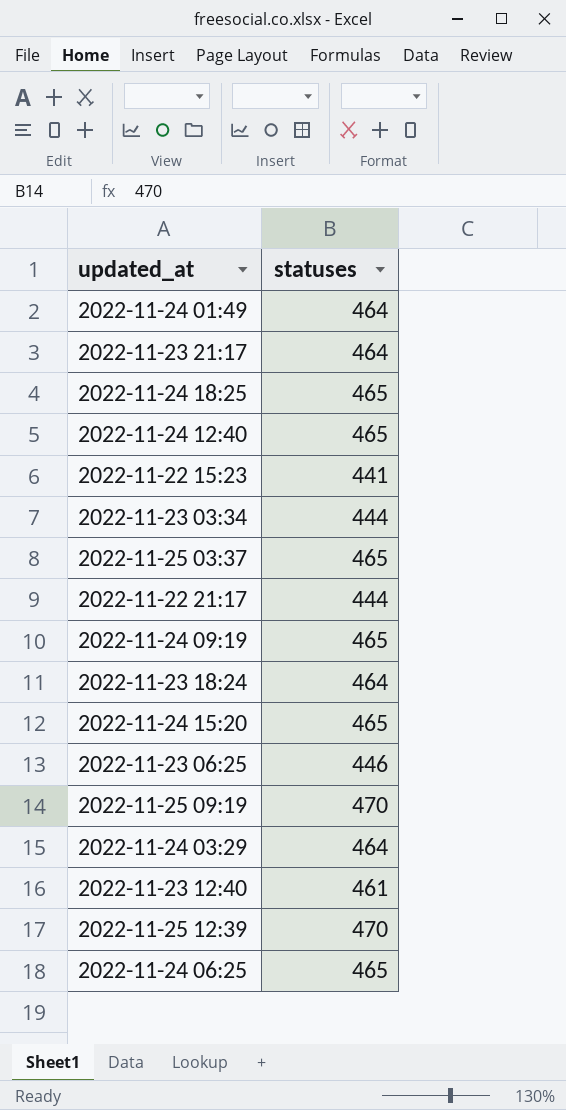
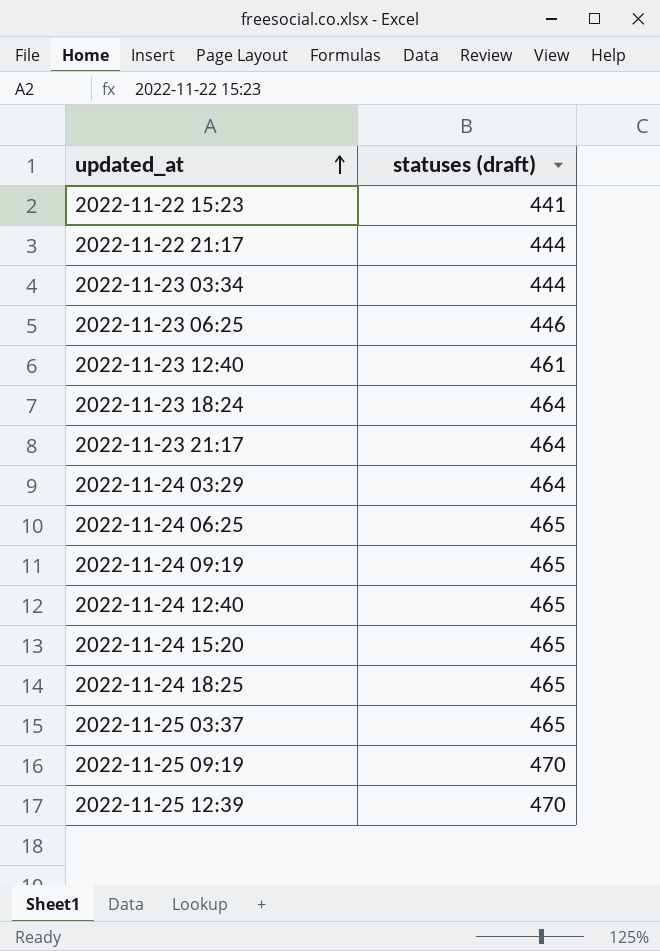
row order: none -> updated_at ascending
column name: statuses -> statuses (draft)
row 2022-11-24 01:49: 464 -> none

